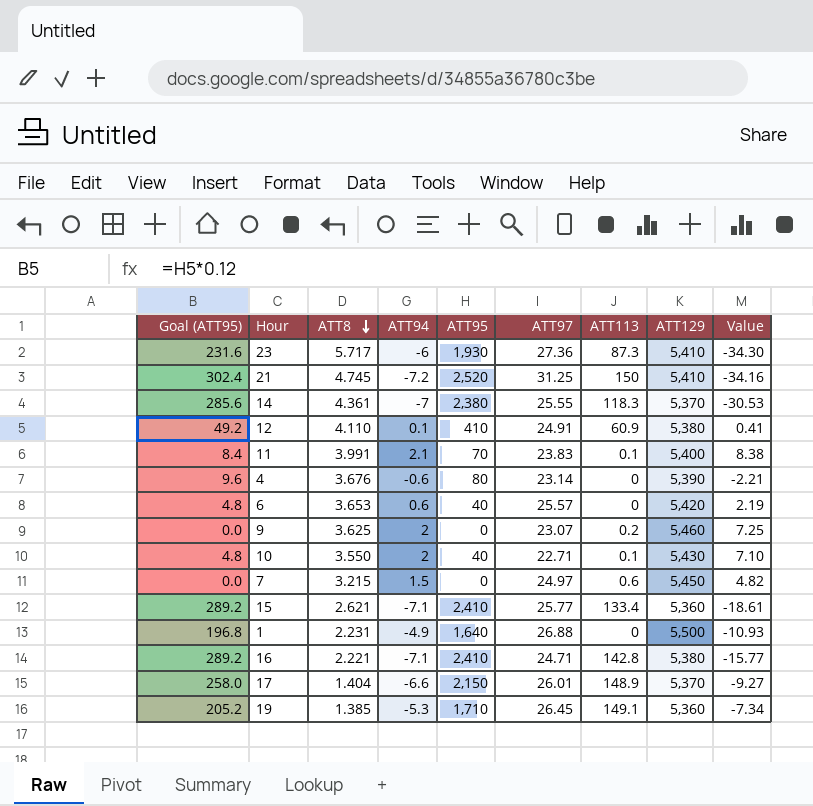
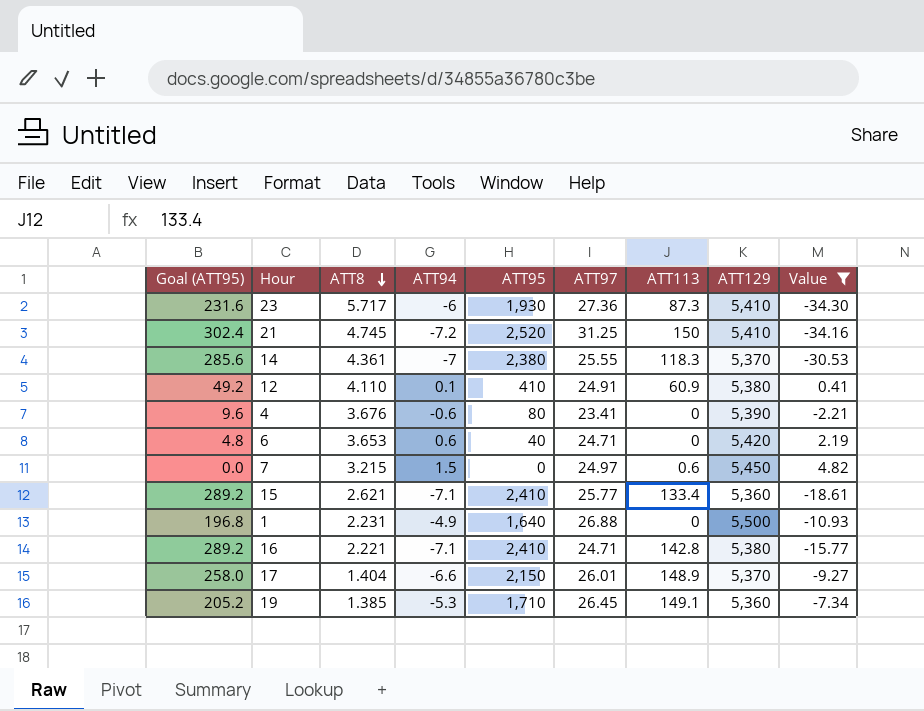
filter: none -> Value <= 4.82
4 | ATT97: 23.14 -> 23.41
6 | ATT97: 25.57 -> 24.71

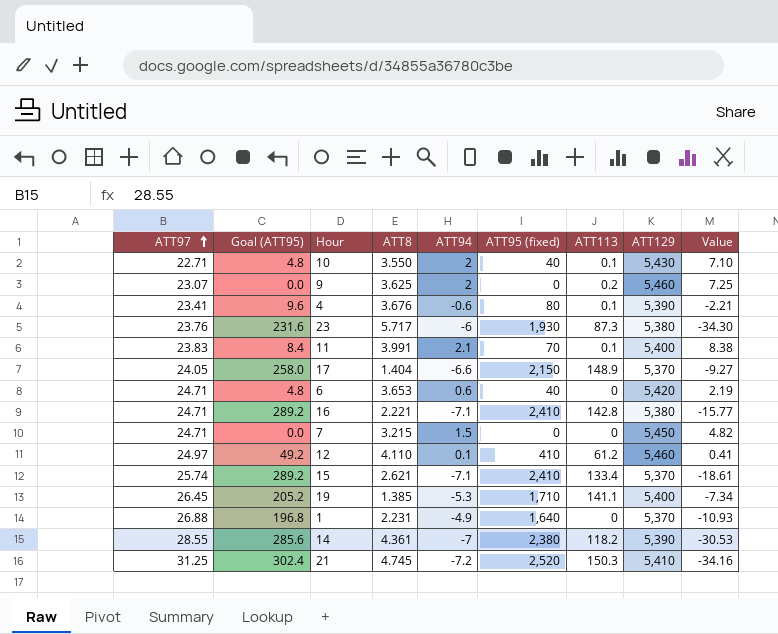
filter: Value <= 4.82 -> none
row order: ATT8 descending -> ATT97 ascending
column ATT97 | position: 6 -> 1
column name: ATT95 -> ATT95 (fixed)
4 | ATT113: 0 -> 0.1
23 | ATT97: 27.36 -> 23.76
23 | ATT129: 5,410 -> 5,380
17 | ATT97: 26.01 -> 24.05
7 | ATT97: 24.97 -> 24.71
7 | ATT113: 0.6 -> 0
12 | ATT97: 24.91 -> 24.97
12 | ATT113: 60.9 -> 61.2
12 | ATT129: 5,380 -> 5,460
15 | ATT97: 25.77 -> 25.74
15 | ATT129: 5,360 -> 5,370
19 | ATT113: 149.1 -> 141.1
19 | ATT129: 5,360 -> 5,400
1 | ATT129: 5,500 -> 5,370
14 | ATT97: 25.55 -> 28.55
14 | ATT113: 118.3 -> 118.2
14 | ATT129: 5,370 -> 5,390
21 | ATT113: 150 -> 150.3

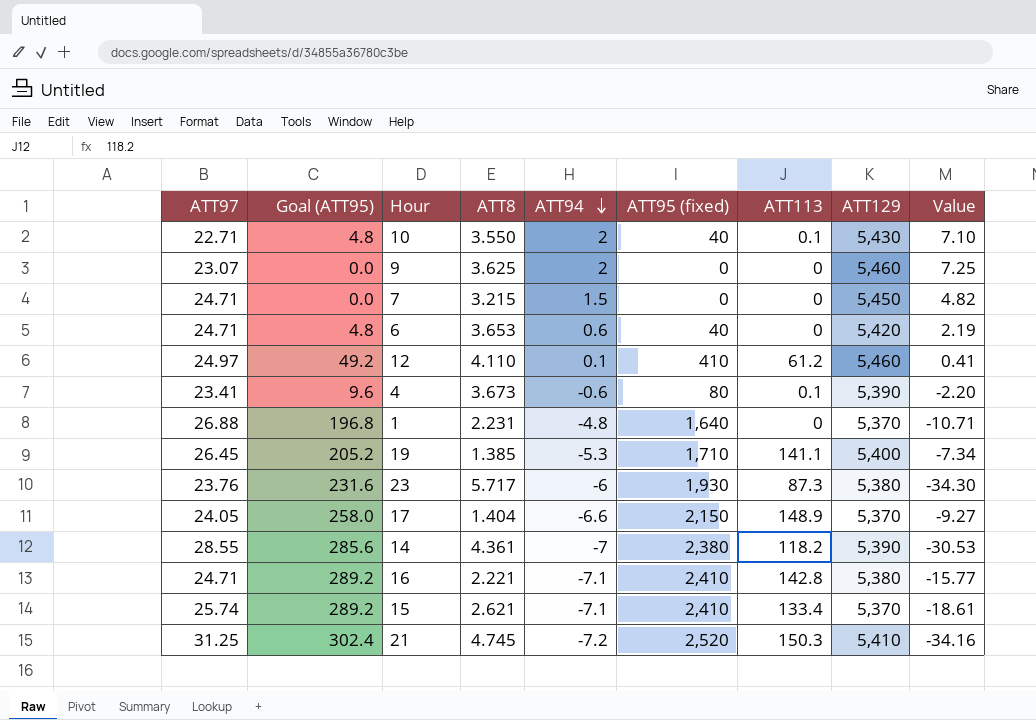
row order: ATT97 ascending -> ATT94 descending
row 11: 23.83 | 8.4 | 3.991 | 2.1 | 70 | 0.1 | 5,400 | 8.38 -> none
9 | ATT113: 0.2 -> 0
4 | ATT8: 3.676 -> 3.673
4 | Value: -2.21 -> -2.20
1 | ATT94: -4.9 -> -4.8
1 | Value: -10.93 -> -10.71

